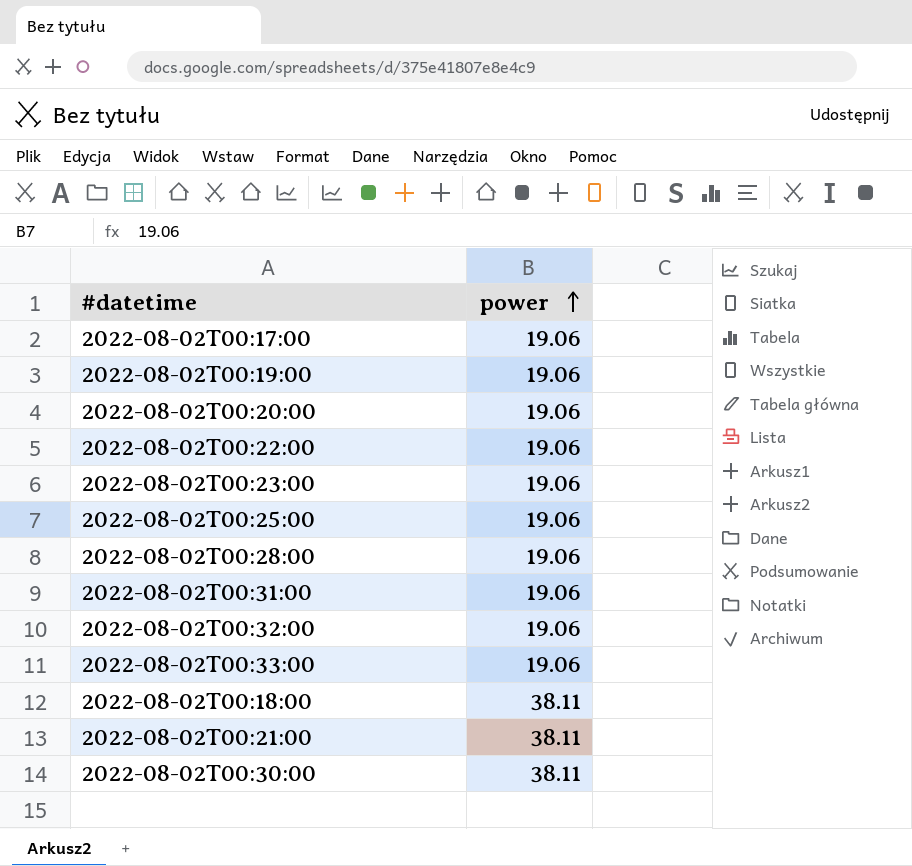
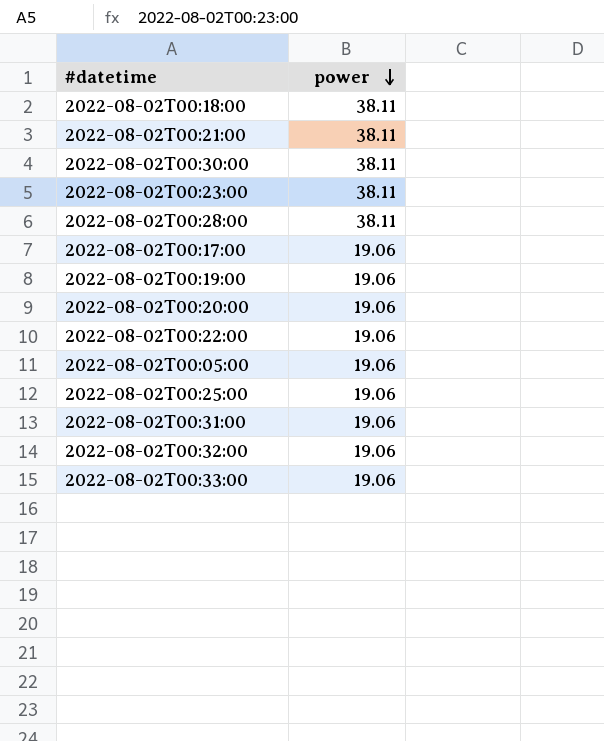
row order: power ascending -> power descending
2022-08-02T00:23:00 | power: 19.06 -> 38.11
2022-08-02T00:28:00 | power: 19.06 -> 38.11
row 2022-08-02T00:05:00: none -> 19.06

